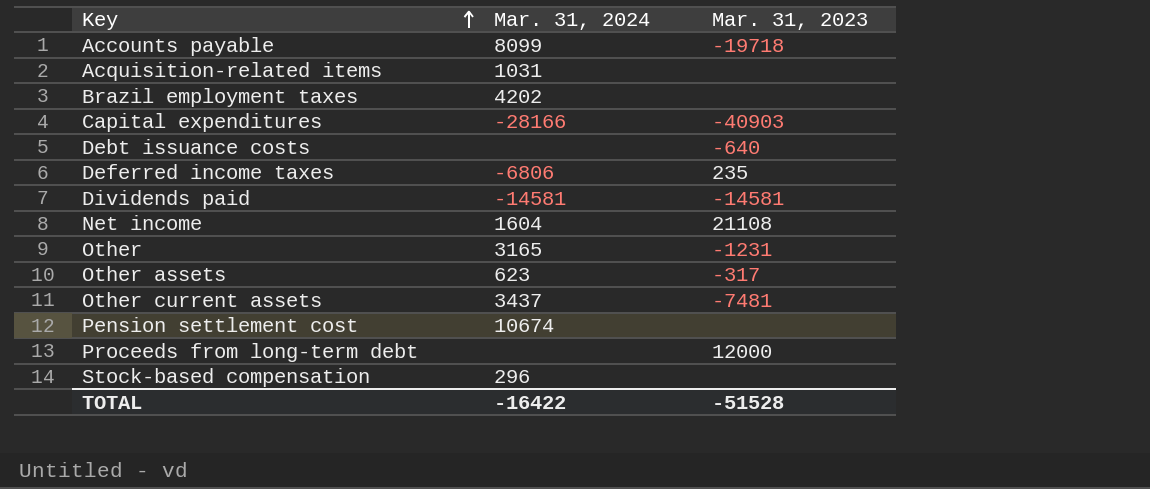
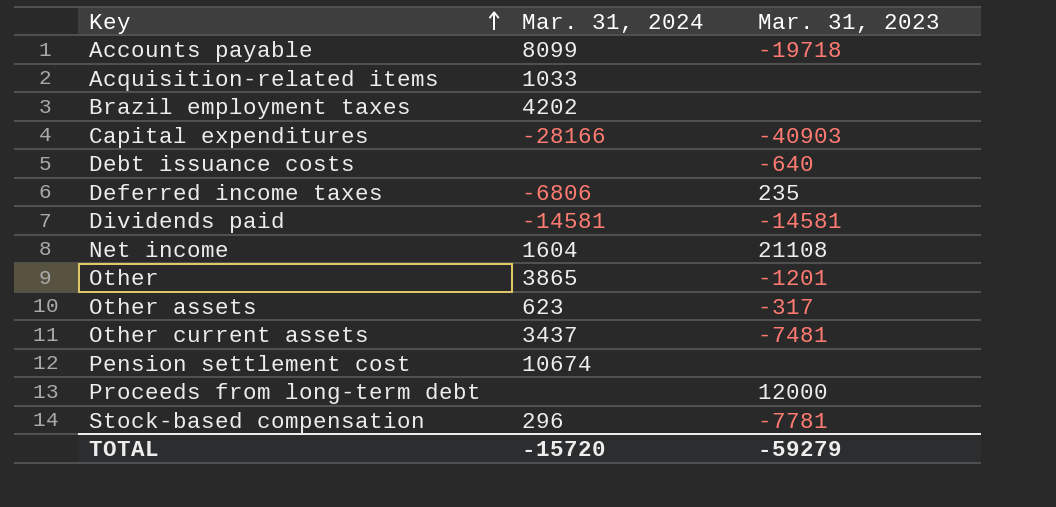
Acquisition-related items | Mar. 31, 2024: 1031 -> 1033
Other | Mar. 31, 2024: 3165 -> 3865
Other | Mar. 31, 2023: -1231 -> -1201
Stock-based compensation | Mar. 31, 2023: none -> -7781
TOTAL | Mar. 31, 2024: -16422 -> -15720
TOTAL | Mar. 31, 2023: -51528 -> -59279

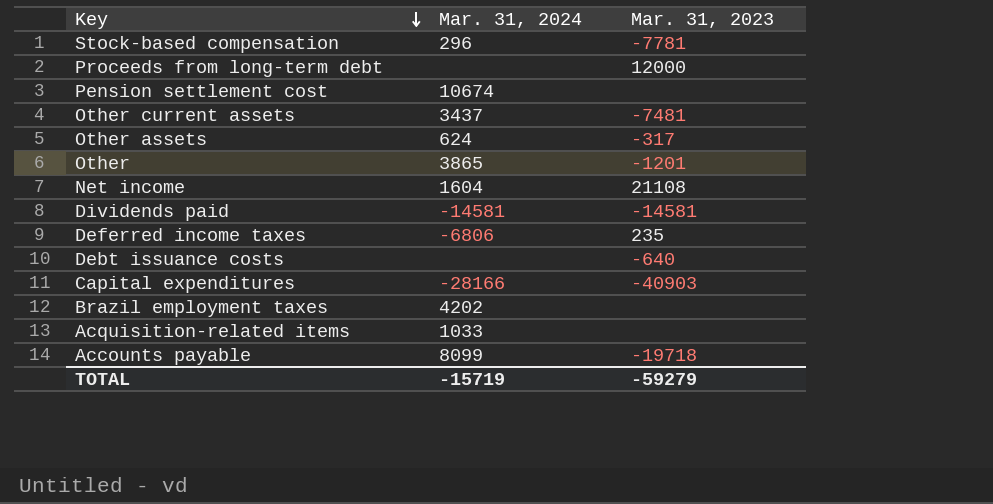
row order: Key ascending -> Key descending
Other assets | Mar. 31, 2024: 623 -> 624
TOTAL | Mar. 31, 2024: -15720 -> -15719

